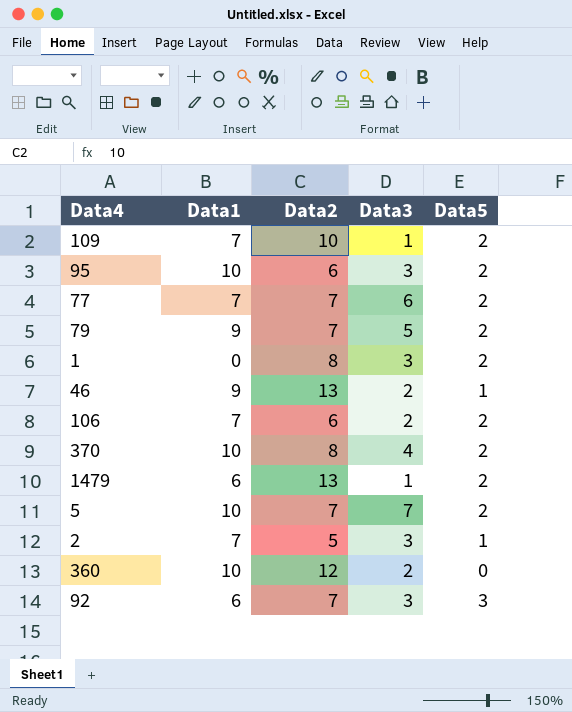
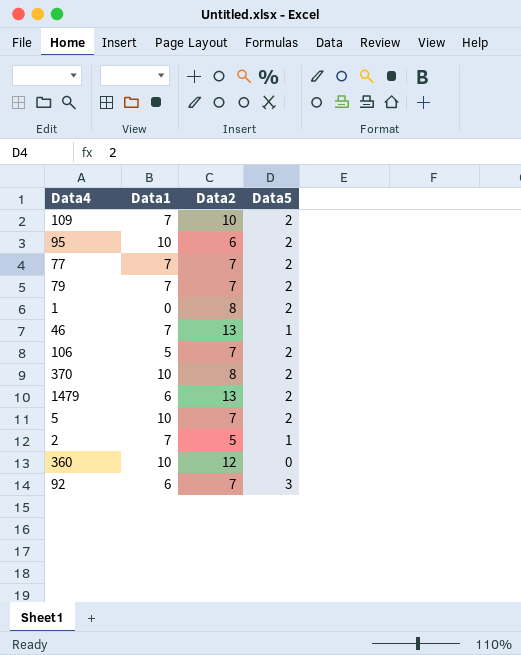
column Data3 | position: 4 -> none
79 | Data1: 9 -> 7
46 | Data1: 9 -> 7
106 | Data1: 7 -> 5
106 | Data2: 6 -> 7

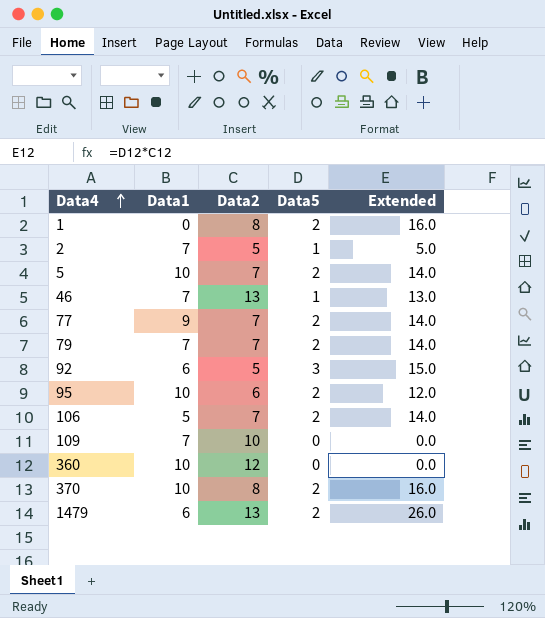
row order: none -> Data4 ascending
column Extended | formula: none -> [Data2] * [Data5]
77 | Data1: 7 -> 9
92 | Data2: 7 -> 5
109 | Data5: 2 -> 0

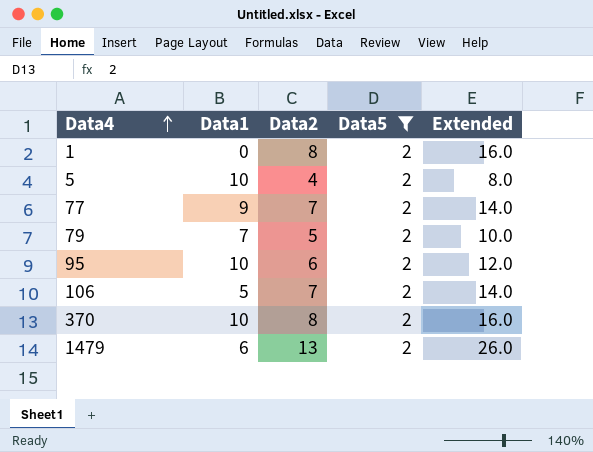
filter: none -> Data5 = 2
5 | Data2: 7 -> 4
5 | Extended: 14.0 -> 8.0
79 | Data2: 7 -> 5
79 | Extended: 14.0 -> 10.0

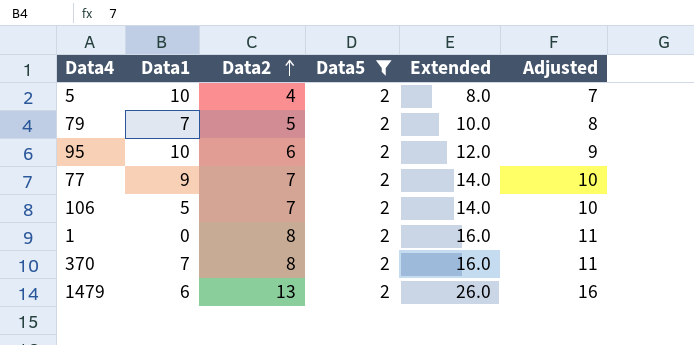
row order: Data4 ascending -> Data2 ascending
column Adjusted | formula: none -> [Data2] + 3
370 | Data1: 10 -> 7

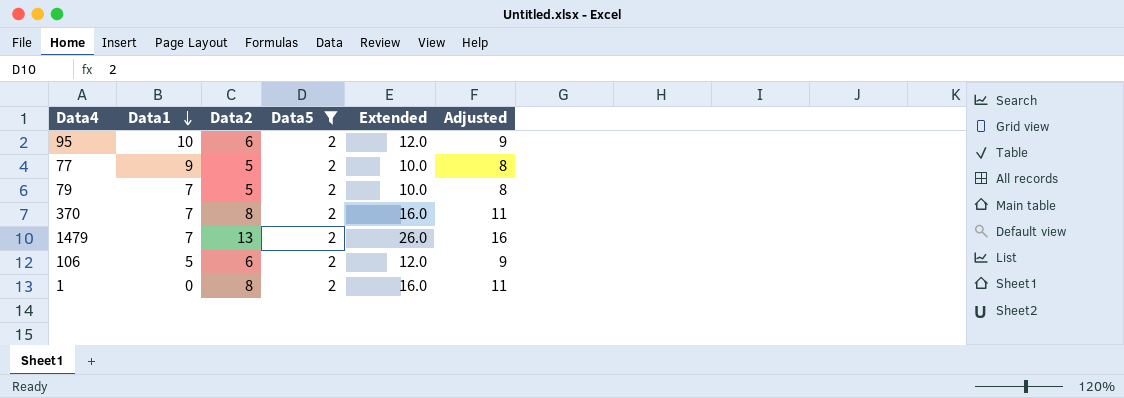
row order: Data2 ascending -> Data1 descending
row 5: 10 | 4 | 2 | 8.0 | 7 -> none
77 | Data2: 7 -> 5
77 | Extended: 14.0 -> 10.0
77 | Adjusted: 10 -> 8
1479 | Data1: 6 -> 7
106 | Data2: 7 -> 6
106 | Extended: 14.0 -> 12.0
106 | Adjusted: 10 -> 9

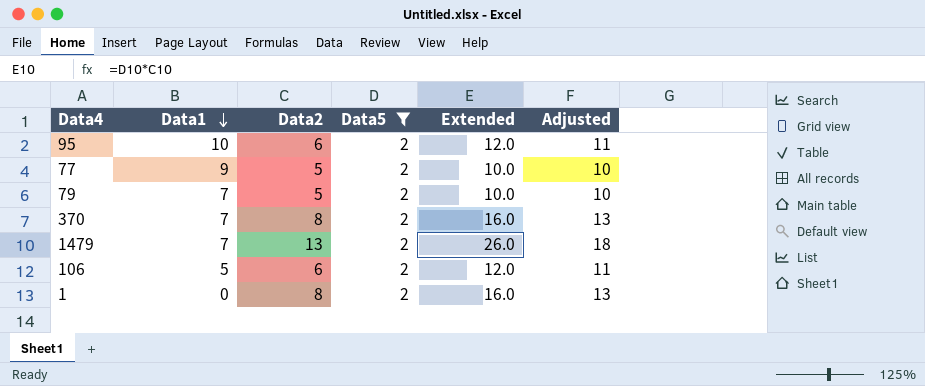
column Adjusted | formula: [Data2] + 3 -> [Data2] + 5

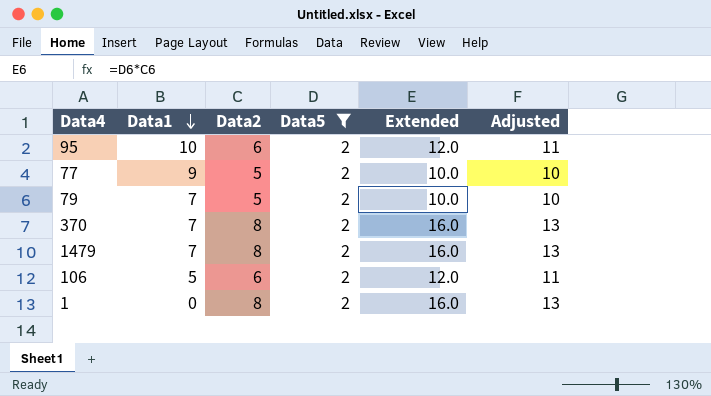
1479 | Data2: 13 -> 8
1479 | Extended: 26.0 -> 16.0
1479 | Adjusted: 18 -> 13

